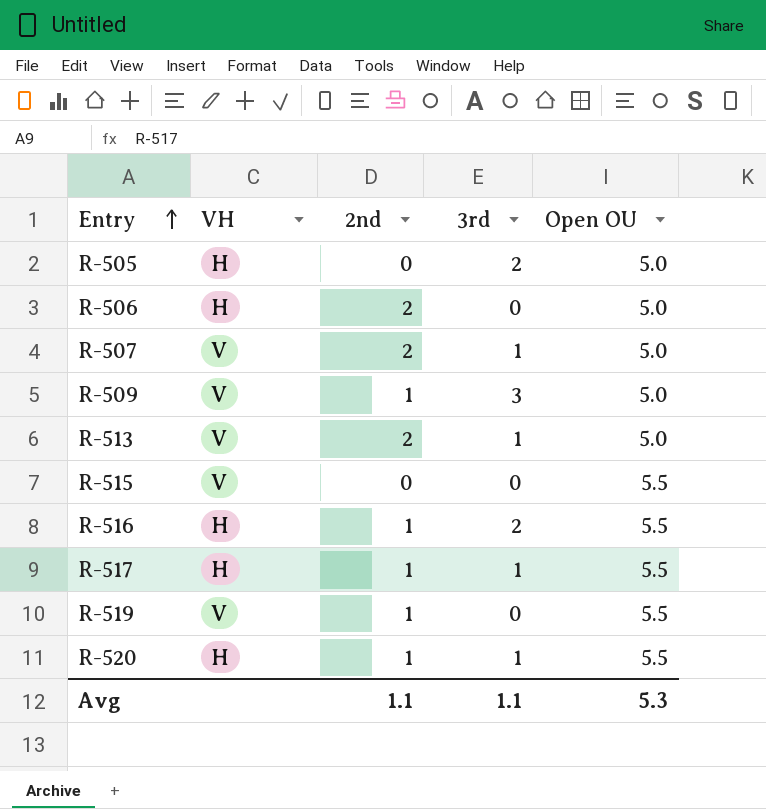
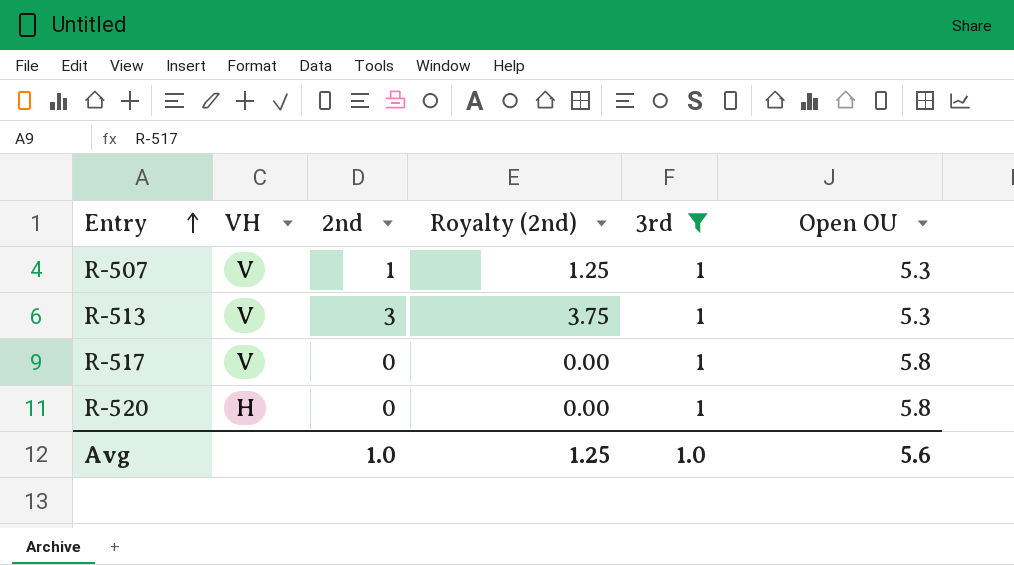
filter: none -> 3rd = 1
column Royalty (2nd) | formula: none -> [2nd] * 1.25
R-507 | 2nd: 2 -> 1
R-507 | Open OU: 5.0 -> 5.3
R-513 | 2nd: 2 -> 3
R-513 | Open OU: 5.0 -> 5.3
R-517 | VH: H -> V
R-517 | 2nd: 1 -> 0
R-517 | Open OU: 5.5 -> 5.8
R-520 | 2nd: 1 -> 0
R-520 | Open OU: 5.5 -> 5.8
Avg | 2nd: 1.1 -> 1.0
Avg | 3rd: 1.1 -> 1.0
Avg | Open OU: 5.3 -> 5.6

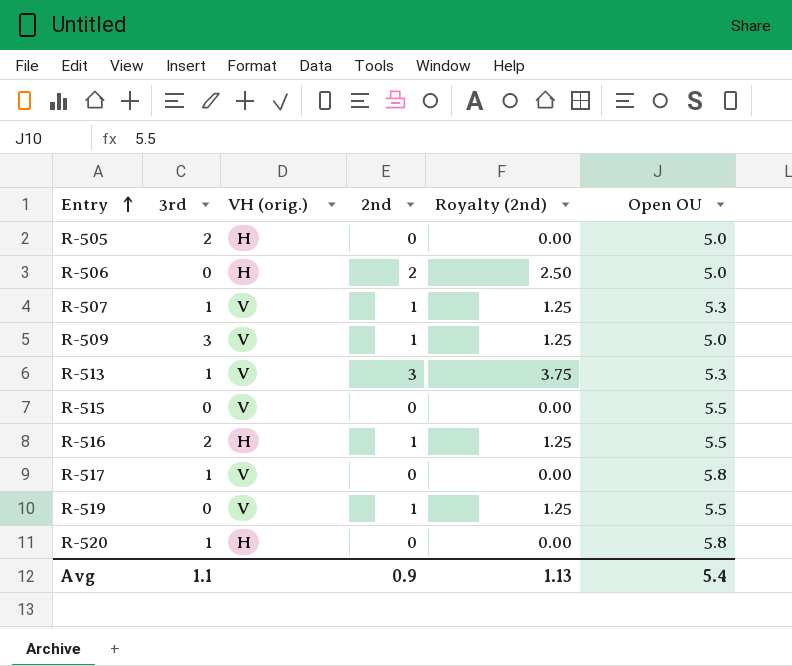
filter: 3rd = 1 -> none
column 3rd | position: 5 -> 2
column name: VH -> VH (orig.)
Avg | 3rd: 1.0 -> 1.1
Avg | 2nd: 1.0 -> 0.9
Avg | Royalty (2nd): 1.25 -> 1.13
Avg | Open OU: 5.6 -> 5.4

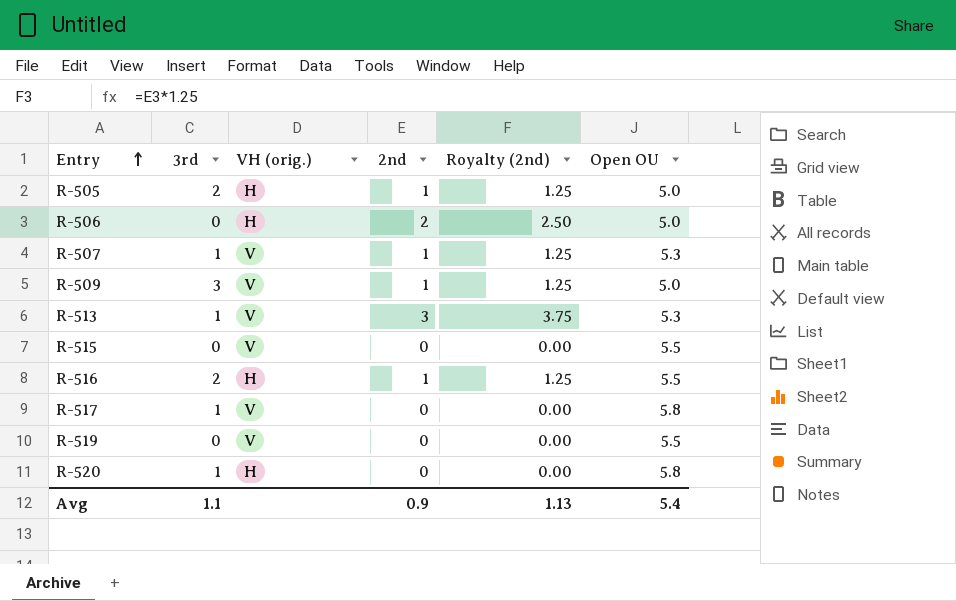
R-505 | 2nd: 0 -> 1
R-505 | Royalty (2nd): 0.00 -> 1.25
R-519 | 2nd: 1 -> 0
R-519 | Royalty (2nd): 1.25 -> 0.00

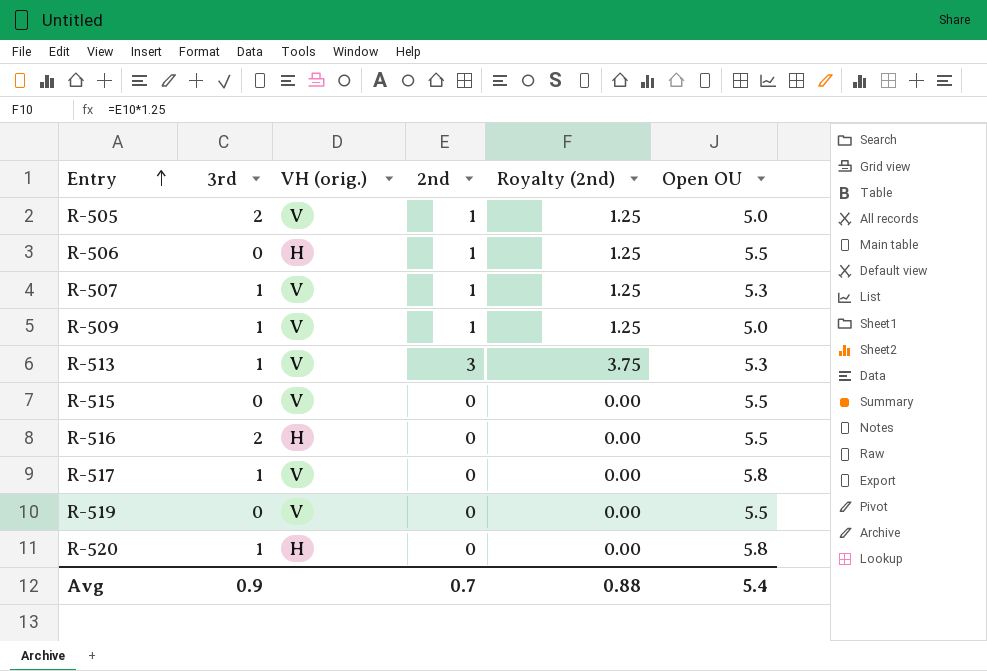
R-505 | VH (orig.): H -> V
R-506 | 2nd: 2 -> 1
R-506 | Royalty (2nd): 2.50 -> 1.25
R-506 | Open OU: 5.0 -> 5.5
R-509 | 3rd: 3 -> 1
R-516 | 2nd: 1 -> 0
R-516 | Royalty (2nd): 1.25 -> 0.00
Avg | 3rd: 1.1 -> 0.9
Avg | 2nd: 0.9 -> 0.7
Avg | Royalty (2nd): 1.13 -> 0.88

